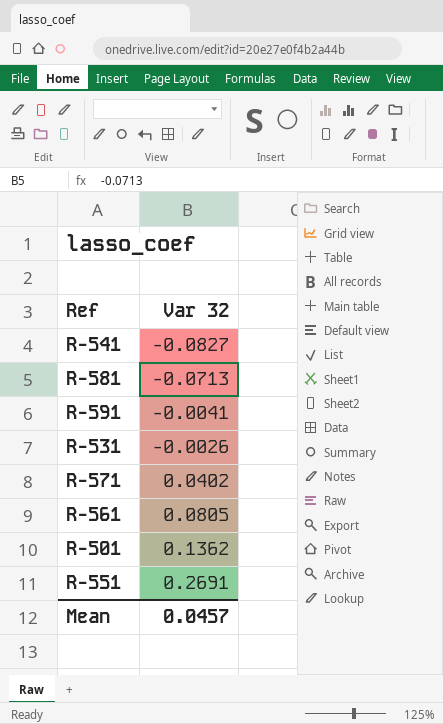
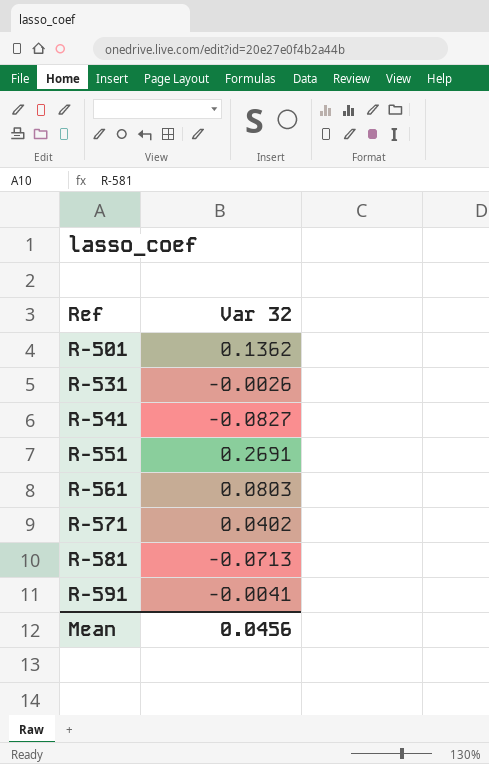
row order: Var 32 ascending -> Ref ascending
R-561 | Var 32: 0.0805 -> 0.0803
Mean | Var 32: 0.0457 -> 0.0456

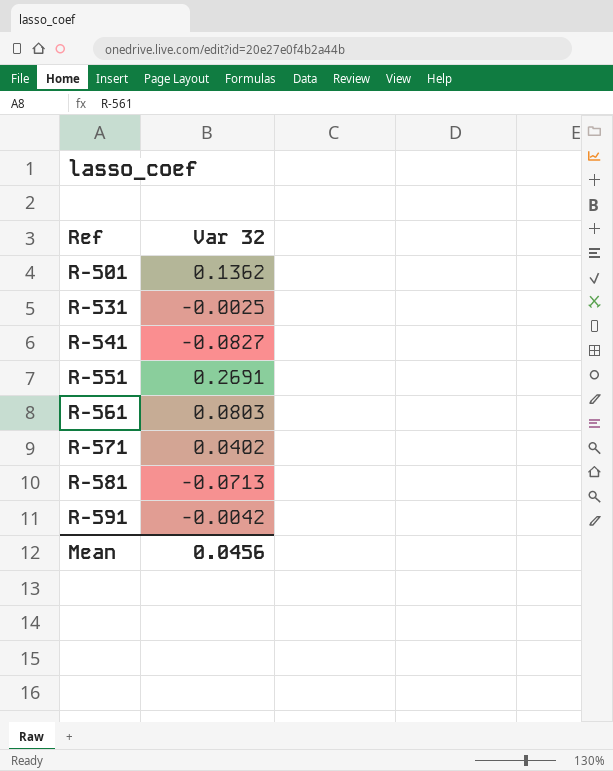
R-531 | Var 32: -0.0026 -> -0.0025
R-591 | Var 32: -0.0041 -> -0.0042

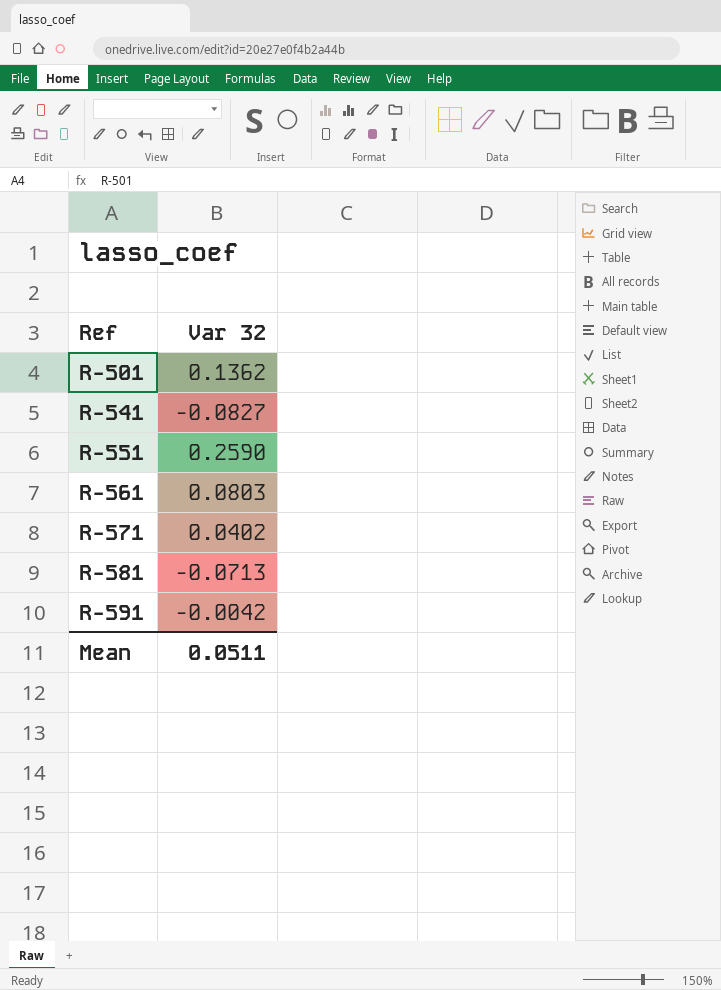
row R-531: -0.0025 -> none
R-551 | Var 32: 0.2691 -> 0.2590
Mean | Var 32: 0.0456 -> 0.0511

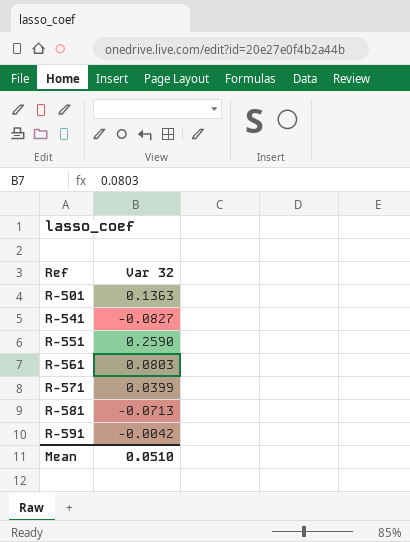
R-501 | Var 32: 0.1362 -> 0.1363
R-571 | Var 32: 0.0402 -> 0.0399
Mean | Var 32: 0.0511 -> 0.0510

